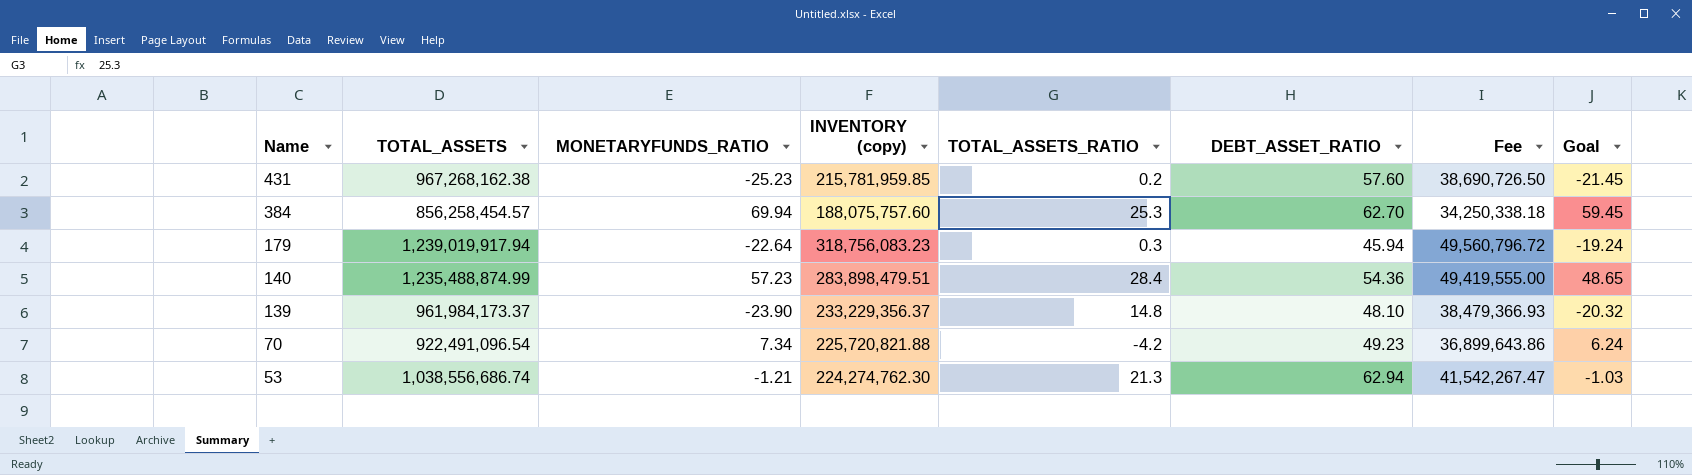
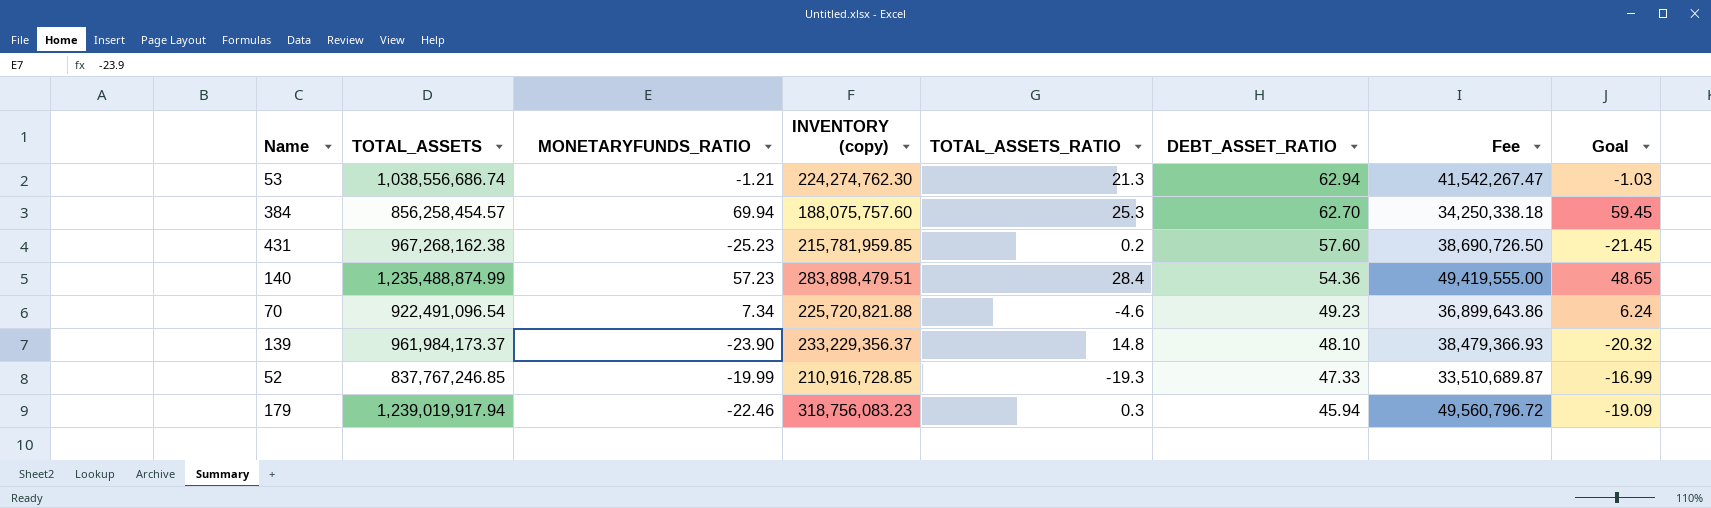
row order: Name descending -> DEBT_ASSET_RATIO descending
70 | TOTAL_ASSETS_RATIO: -4.2 -> -4.6
row 52: none -> 837,767,246.85 | -19.99 | 210,916,728.85 | -19.3 | 47.33 | 33,510,689.87 | -16.99
179 | MONETARYFUNDS_RATIO: -22.64 -> -22.46
179 | Goal: -19.24 -> -19.09

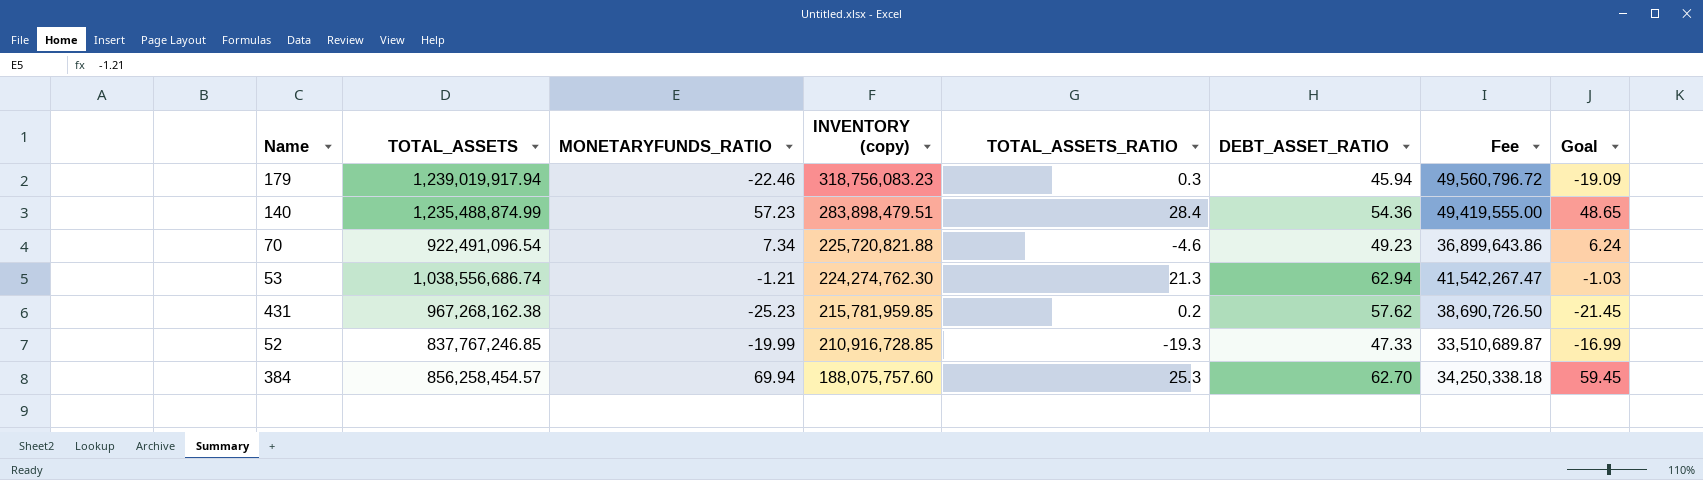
row order: DEBT_ASSET_RATIO descending -> INVENTORY (copy) descending
row 139: 961,984,173.37 | -23.90 | 233,229,356.37 | 14.8 | 48.10 | 38,479,366.93 | -20.32 -> none
431 | DEBT_ASSET_RATIO: 57.60 -> 57.62

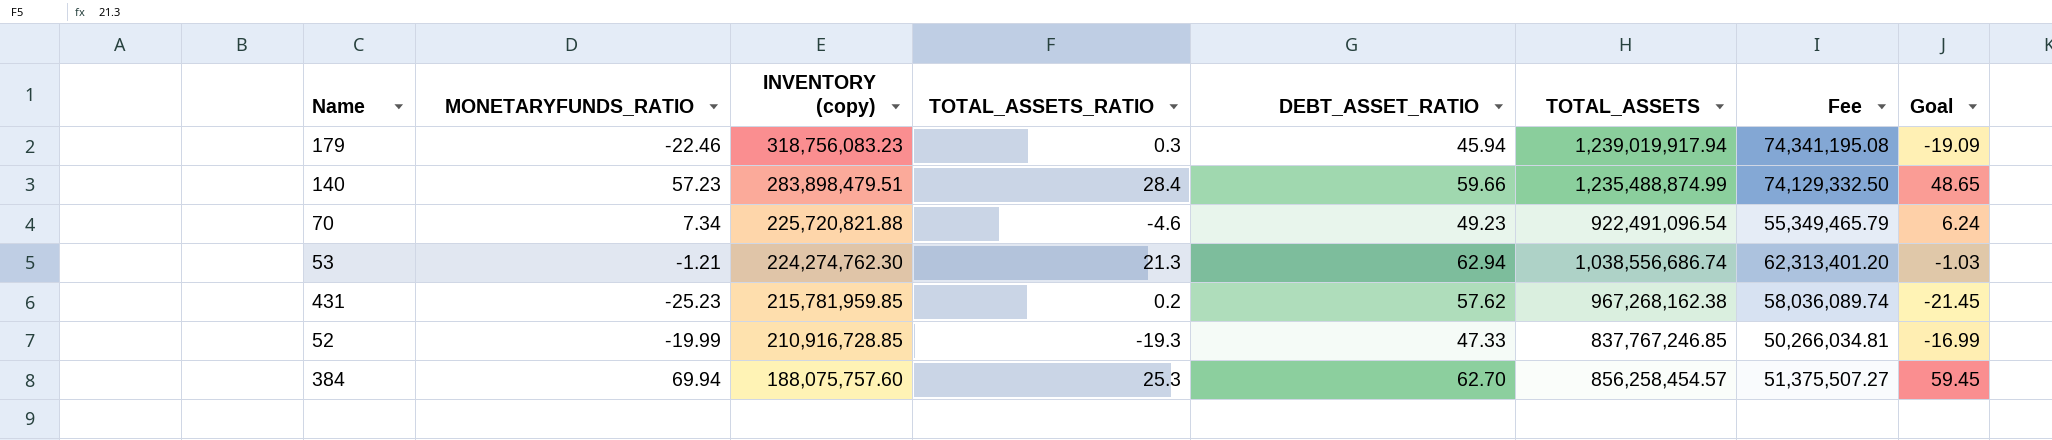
column TOTAL_ASSETS | position: 2 -> 6
column Fee | formula: [TOTAL_ASSETS] * 0.04 -> [TOTAL_ASSETS] * 0.06
140 | DEBT_ASSET_RATIO: 54.36 -> 59.66

